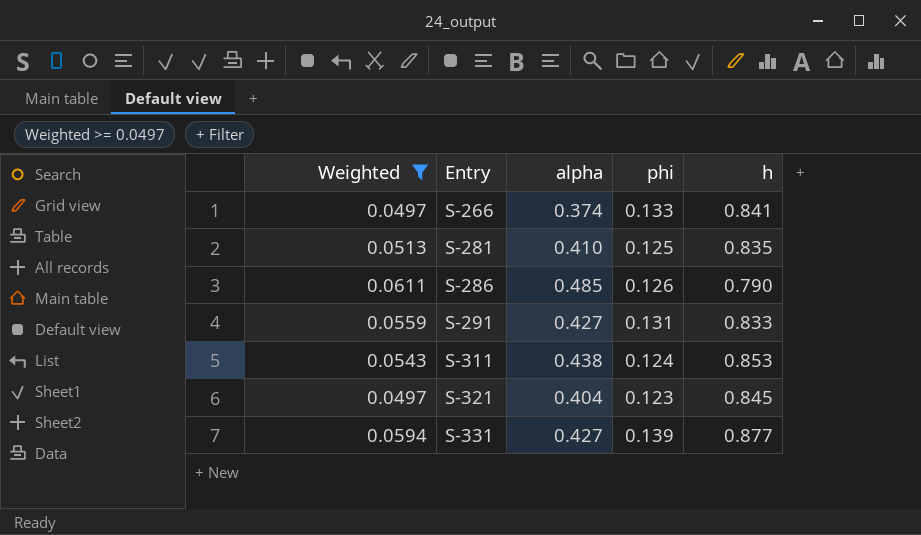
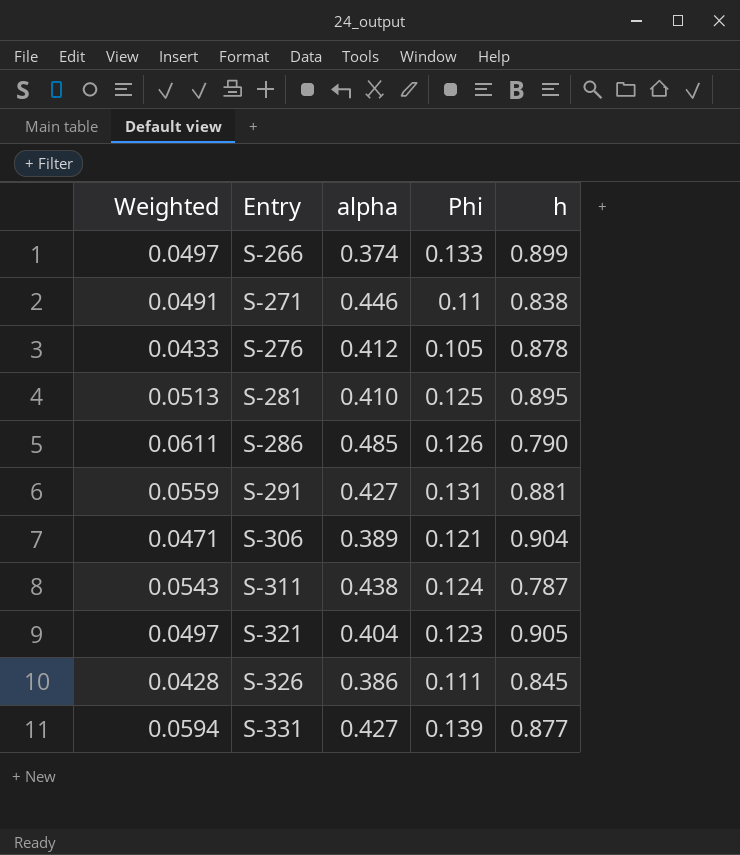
filter: Weighted >= 0.0497 -> none
column name: phi -> Phi
S-266 | h: 0.841 -> 0.899
S-281 | h: 0.835 -> 0.895
S-291 | h: 0.833 -> 0.881
S-311 | h: 0.853 -> 0.787
S-321 | h: 0.845 -> 0.905

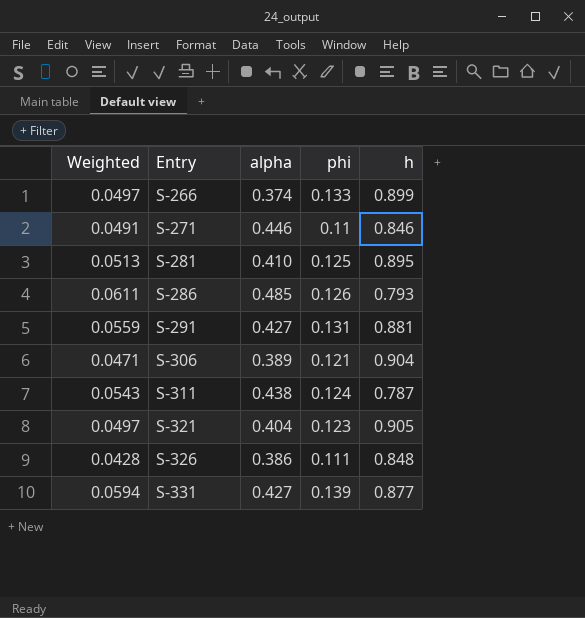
column name: Phi -> phi
row S-276: 0.0433 | 0.412 | 0.105 | 0.878 -> none
S-271 | h: 0.838 -> 0.846
S-286 | h: 0.790 -> 0.793
S-326 | h: 0.845 -> 0.848

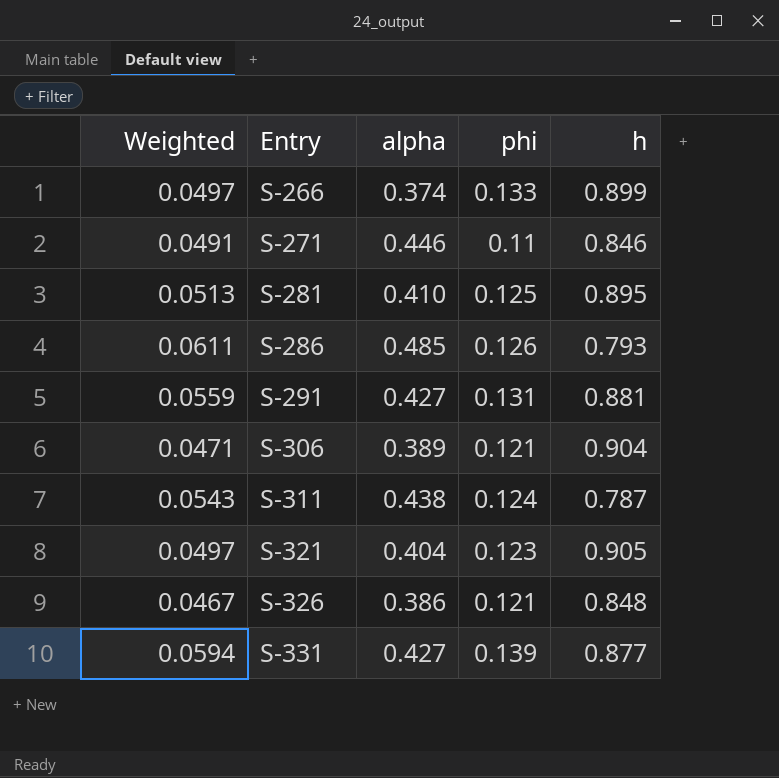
S-326 | Weighted: 0.0428 -> 0.0467
S-326 | phi: 0.111 -> 0.121

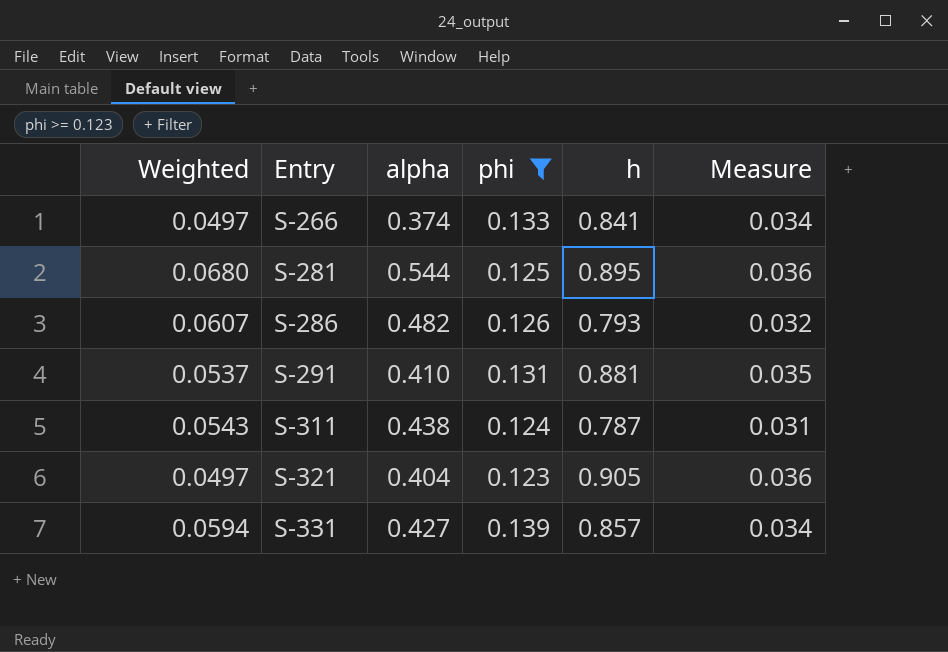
filter: none -> phi >= 0.123
column Measure | formula: none -> [h] * 0.04
S-266 | h: 0.899 -> 0.841
S-281 | Weighted: 0.0513 -> 0.0680
S-281 | alpha: 0.410 -> 0.544
S-286 | Weighted: 0.0611 -> 0.0607
S-286 | alpha: 0.485 -> 0.482
S-291 | Weighted: 0.0559 -> 0.0537
S-291 | alpha: 0.427 -> 0.410
S-331 | h: 0.877 -> 0.857

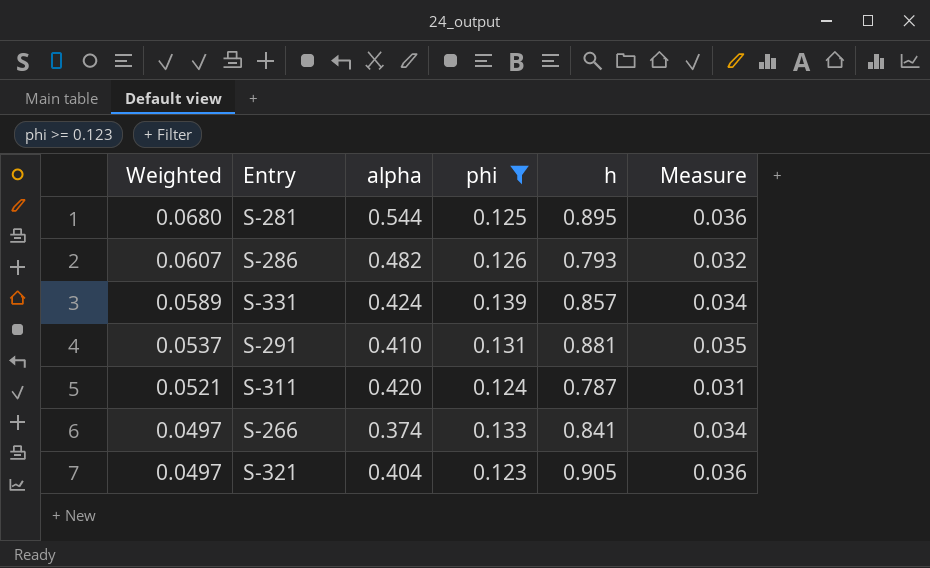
row order: Entry ascending -> Weighted descending
S-331 | Weighted: 0.0594 -> 0.0589
S-331 | alpha: 0.427 -> 0.424
S-311 | Weighted: 0.0543 -> 0.0521
S-311 | alpha: 0.438 -> 0.420

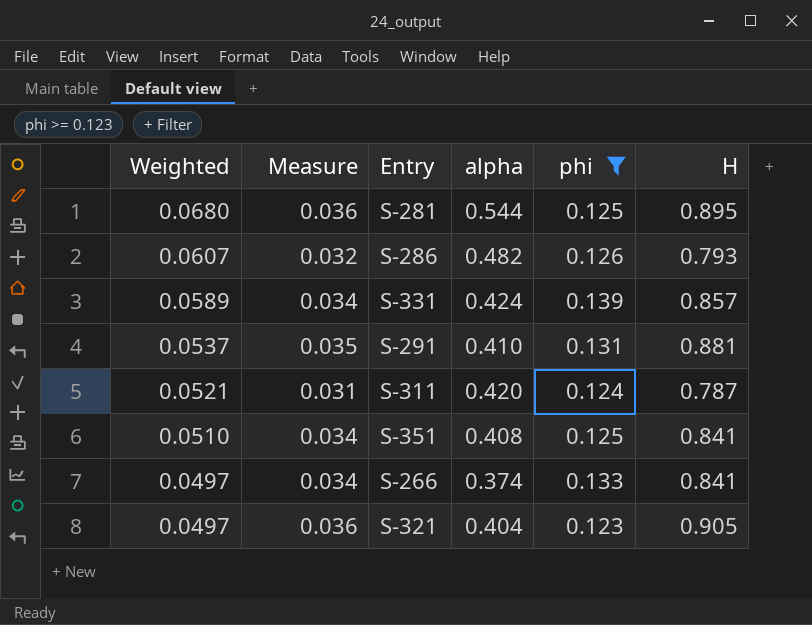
column Measure | position: 6 -> 2
column name: h -> H
row S-351: none -> 0.0510 | 0.034 | 0.408 | 0.125 | 0.841

